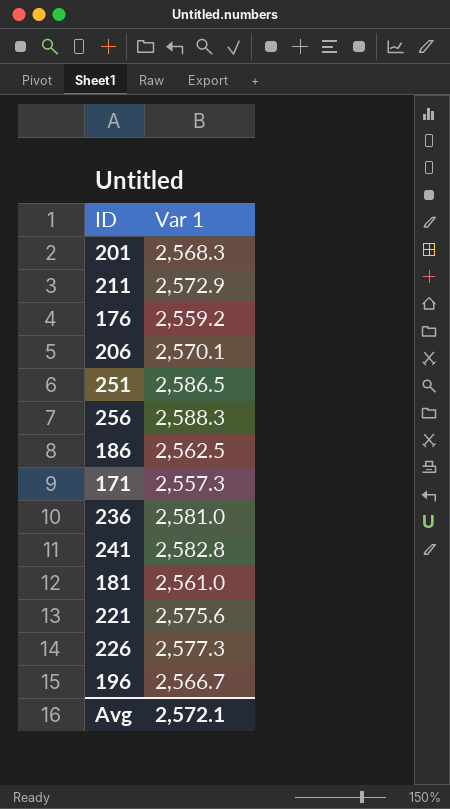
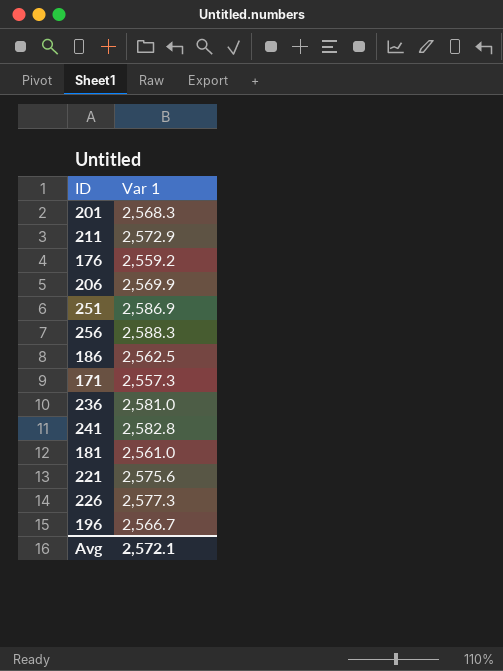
206 | Var 1: 2,570.1 -> 2,569.9
251 | Var 1: 2,586.5 -> 2,586.9

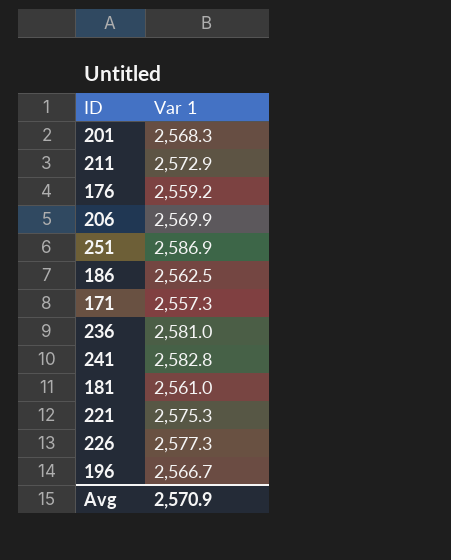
row 256: 2,588.3 -> none
221 | Var 1: 2,575.6 -> 2,575.3
Avg | Var 1: 2,572.1 -> 2,570.9

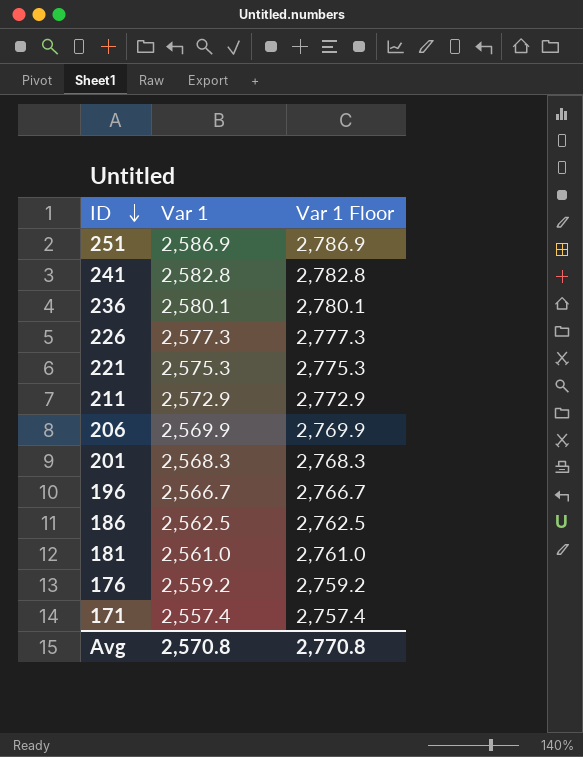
row order: none -> ID descending
column Var 1 Floor | formula: none -> [Var 1] + 200
236 | Var 1: 2,581.0 -> 2,580.1
171 | Var 1: 2,557.3 -> 2,557.4
Avg | Var 1: 2,570.9 -> 2,570.8

